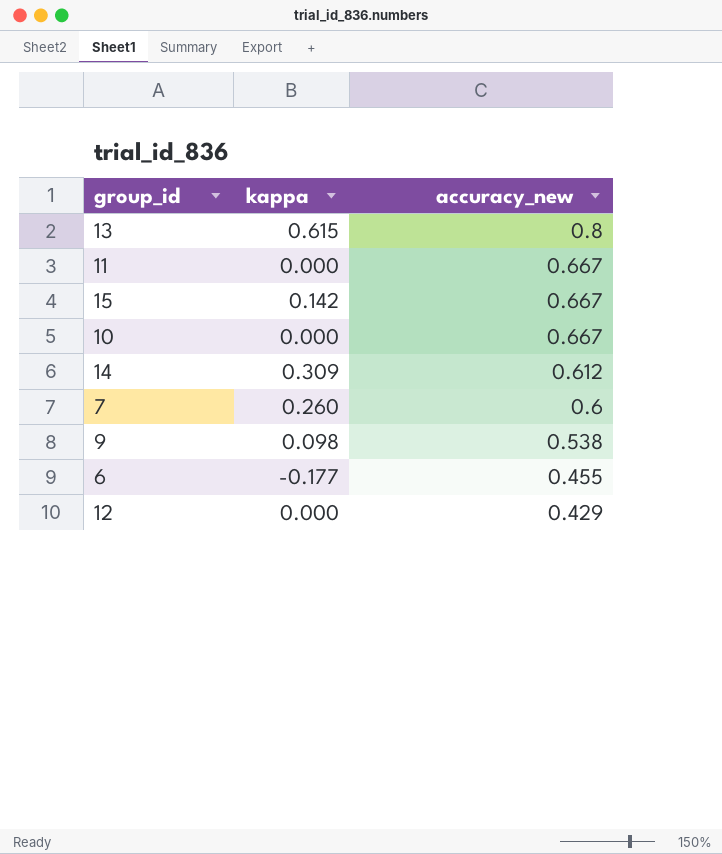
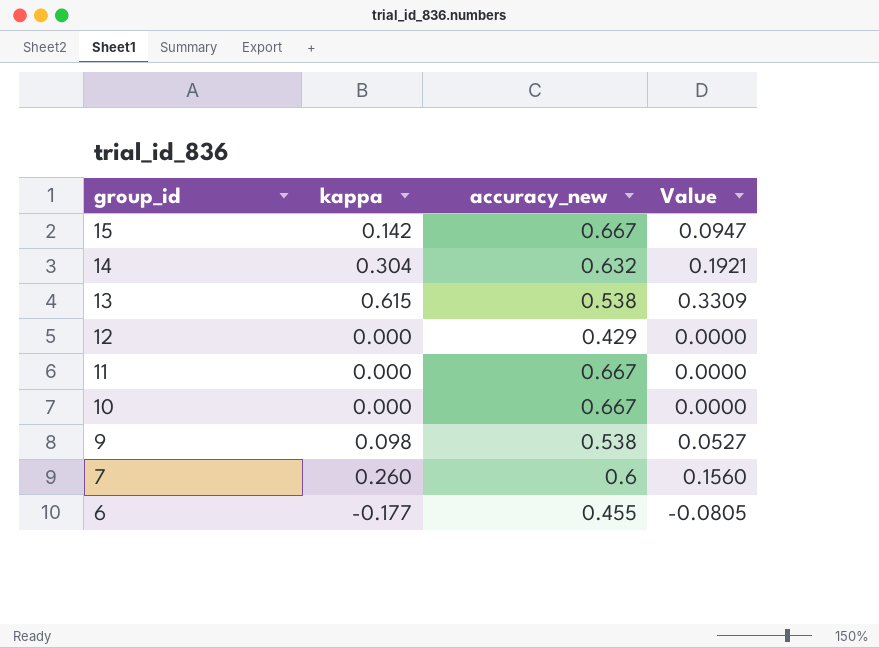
row order: accuracy_new descending -> group_id descending
column Value | formula: none -> [kappa] * [accuracy_new]
14 | kappa: 0.309 -> 0.304
14 | accuracy_new: 0.612 -> 0.632
13 | accuracy_new: 0.8 -> 0.538

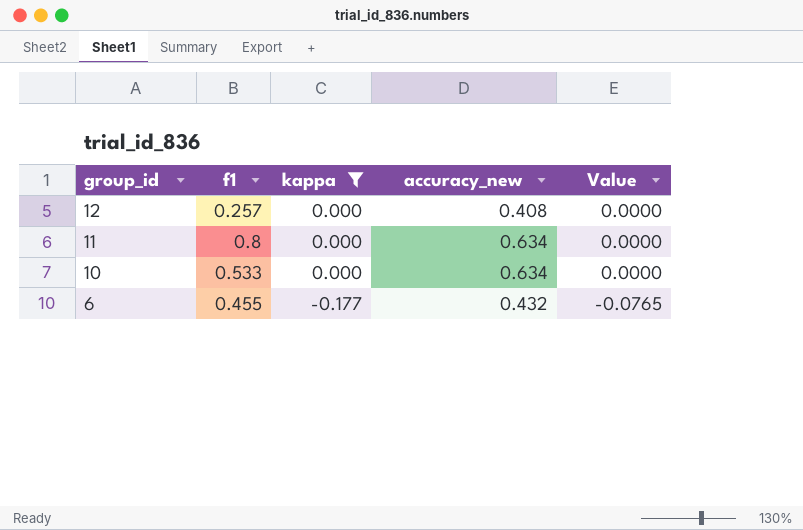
filter: none -> kappa <= 0.000
column f1 | position: none -> 2
12 | accuracy_new: 0.429 -> 0.408
11 | accuracy_new: 0.667 -> 0.634
10 | accuracy_new: 0.667 -> 0.634
6 | accuracy_new: 0.455 -> 0.432
6 | Value: -0.0805 -> -0.0765

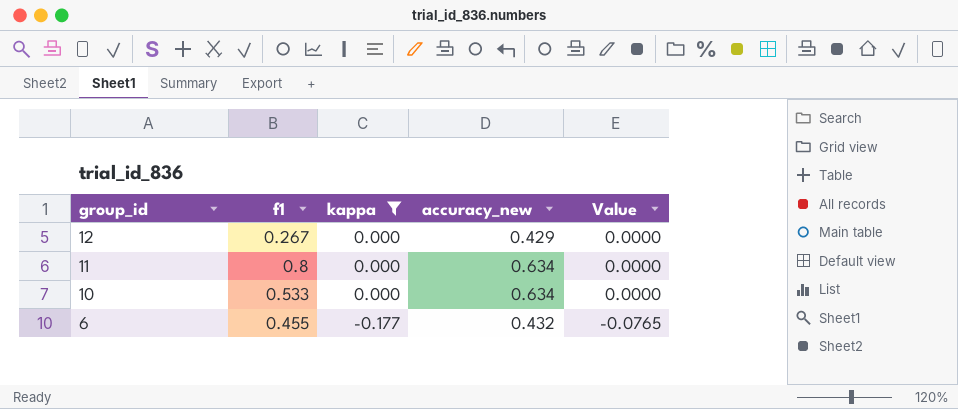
12 | f1: 0.257 -> 0.267
12 | accuracy_new: 0.408 -> 0.429

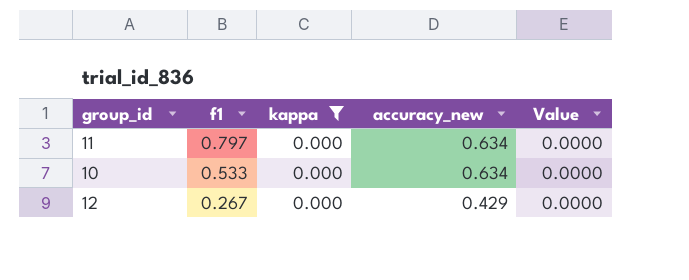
row order: group_id descending -> f1 descending
row 6: 0.455 | -0.177 | 0.432 | -0.0765 -> none
11 | f1: 0.8 -> 0.797

